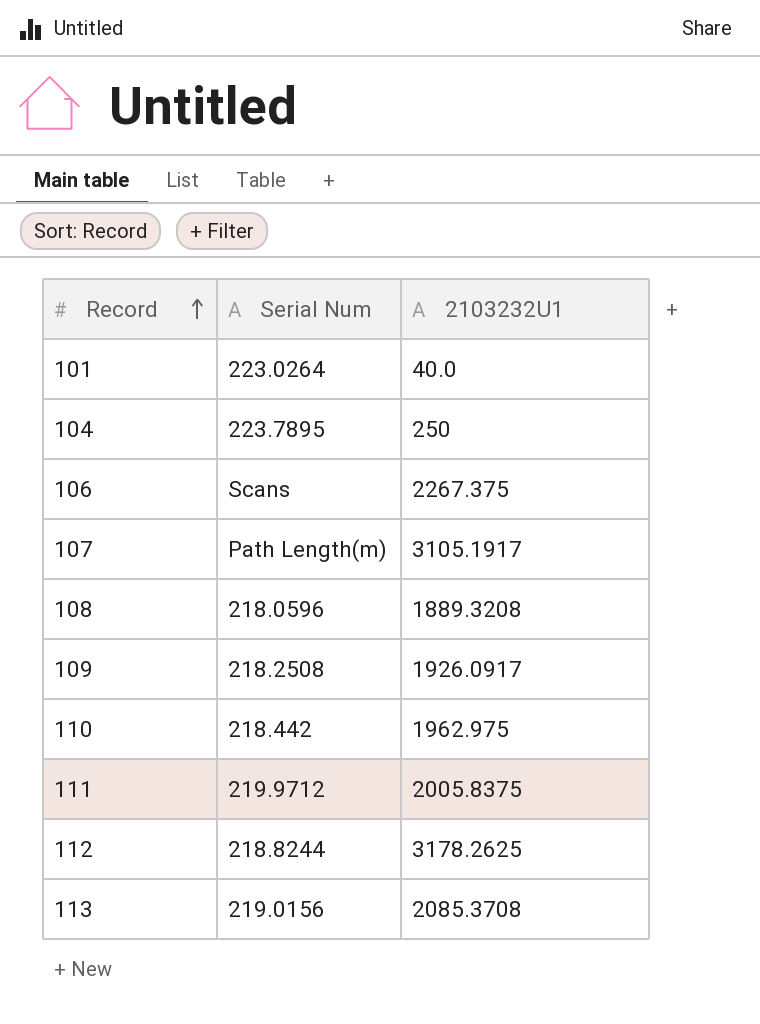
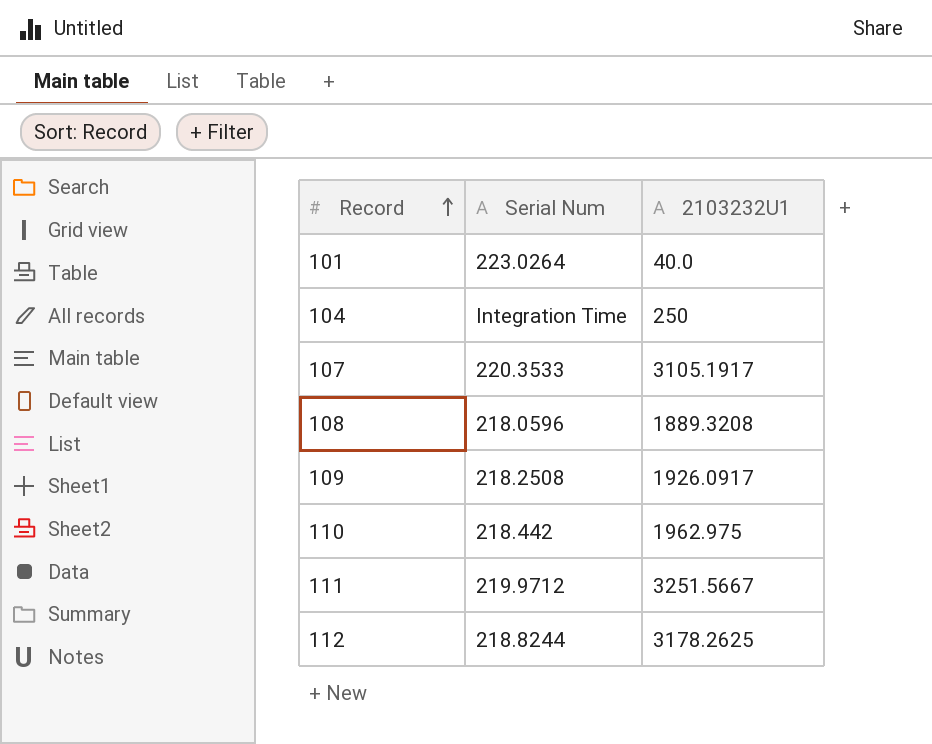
row 106: Scans | 2267.375 -> none
row 113: 219.0156 | 2085.3708 -> none
104 | Serial Num: 223.7895 -> Integration Time
107 | Serial Num: Path Length(m) -> 220.3533
111 | 2103232U1: 2005.8375 -> 3251.5667

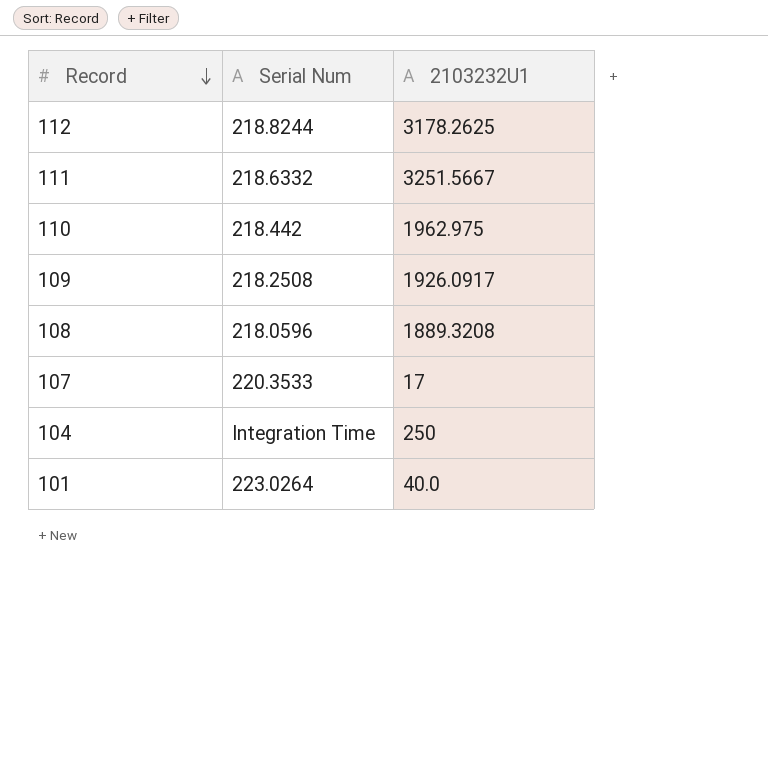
row order: Record ascending -> Record descending
111 | Serial Num: 219.9712 -> 218.6332
107 | 2103232U1: 3105.1917 -> 17

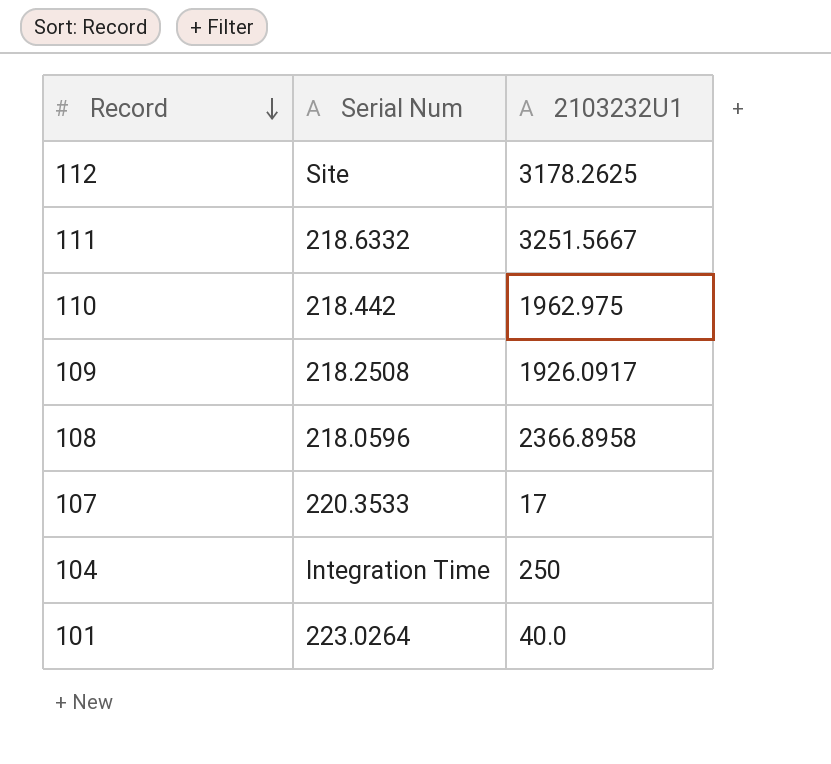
112 | Serial Num: 218.8244 -> Site
108 | 2103232U1: 1889.3208 -> 2366.8958

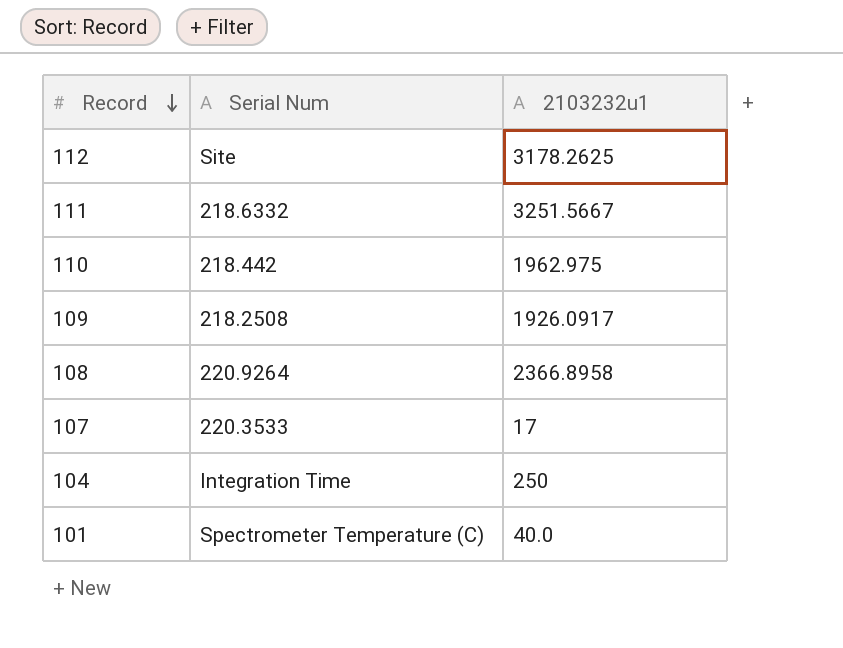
column name: 2103232U1 -> 2103232u1
108 | Serial Num: 218.0596 -> 220.9264
101 | Serial Num: 223.0264 -> Spectrometer Temperature (C)

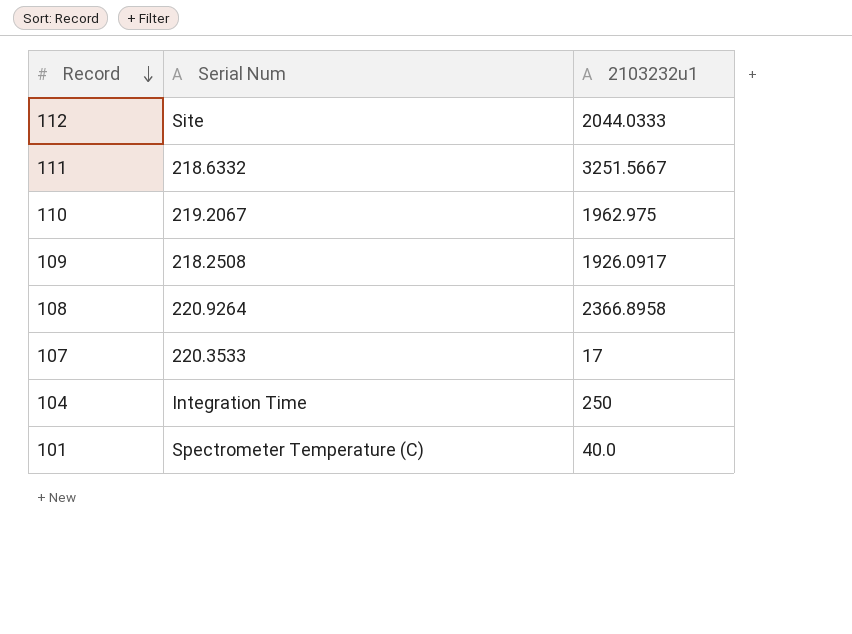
112 | 2103232u1: 3178.2625 -> 2044.0333
110 | Serial Num: 218.442 -> 219.2067

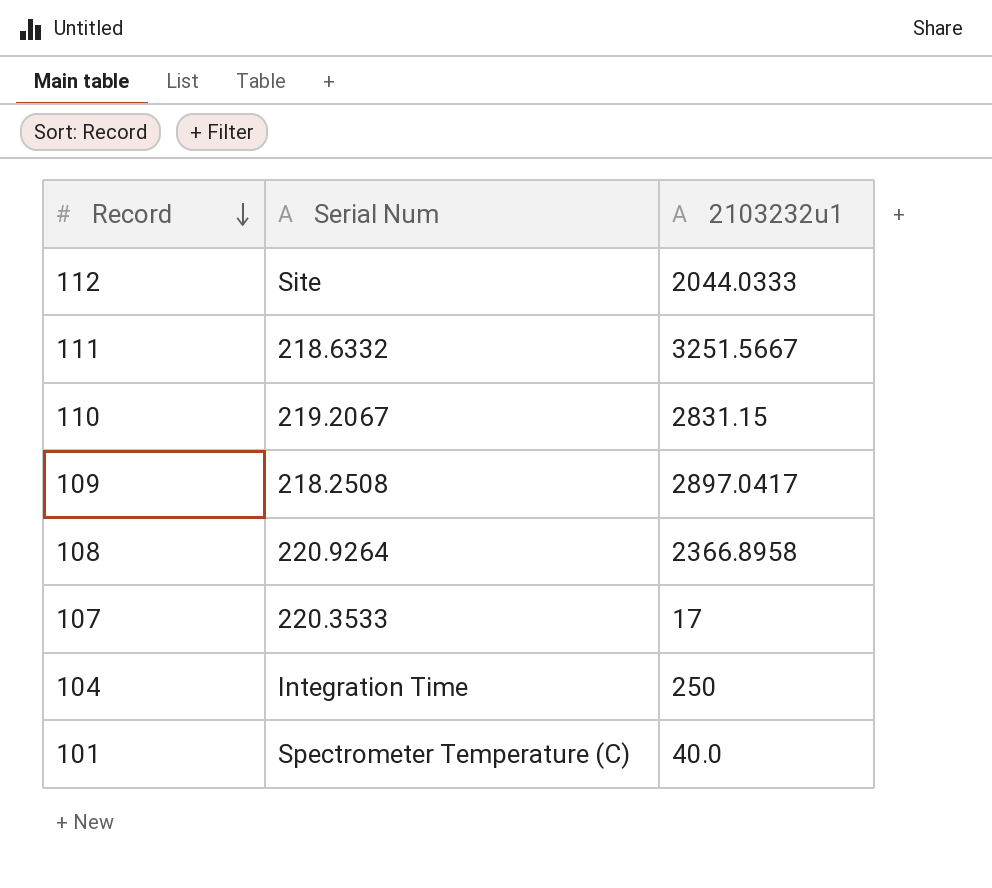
110 | 2103232u1: 1962.975 -> 2831.15
109 | 2103232u1: 1926.0917 -> 2897.0417

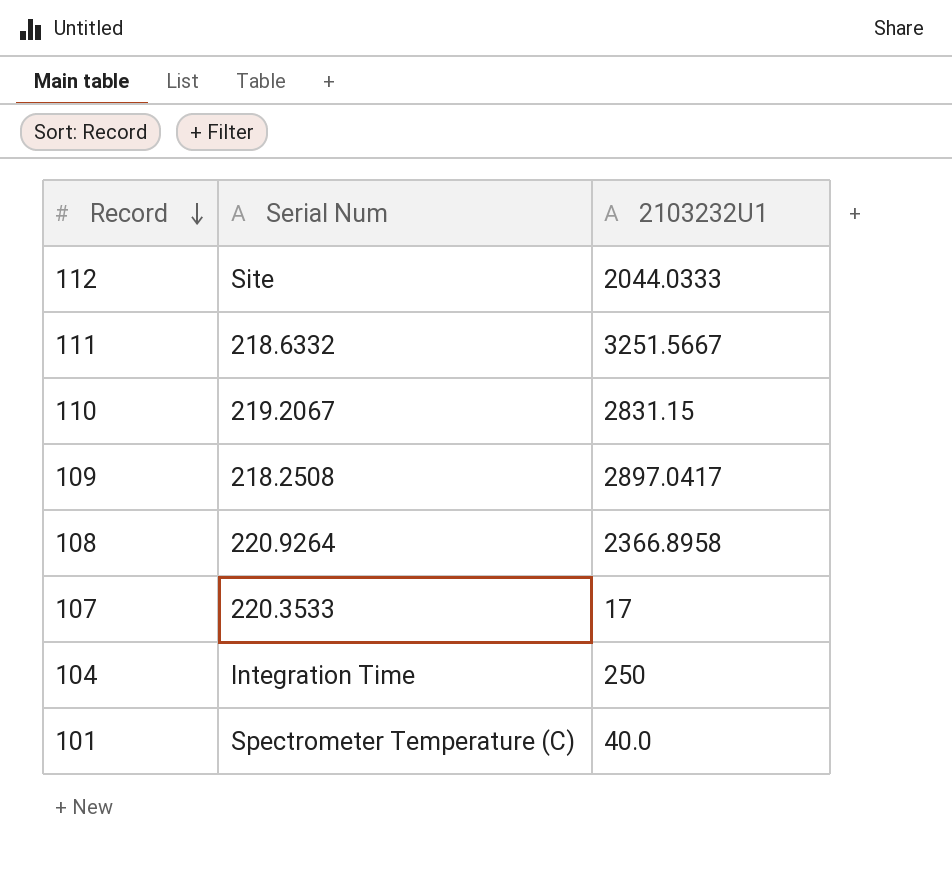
column name: 2103232u1 -> 2103232U1

